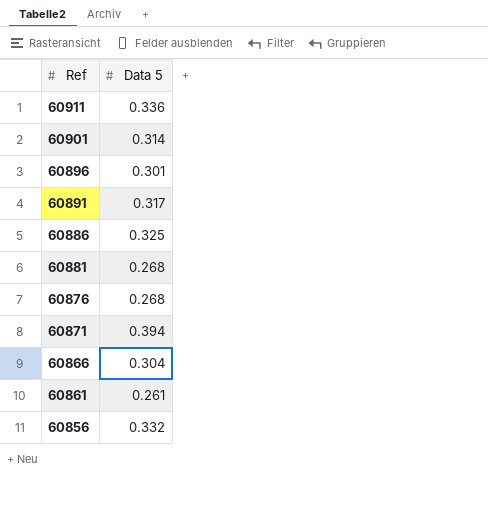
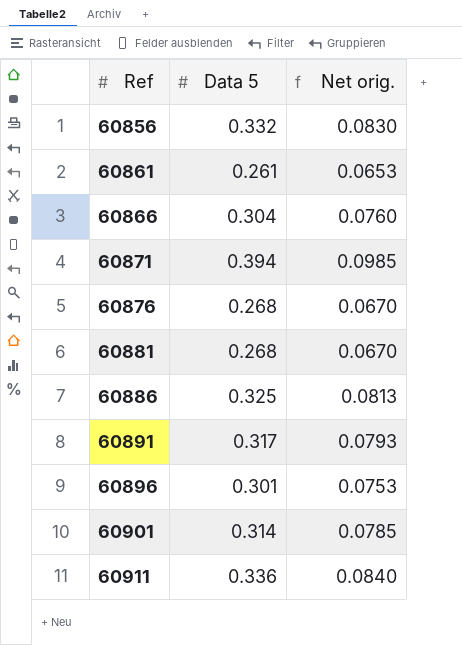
row order: Ref descending -> Ref ascending
column Net orig. | formula: none -> [Data 5] * 0.25

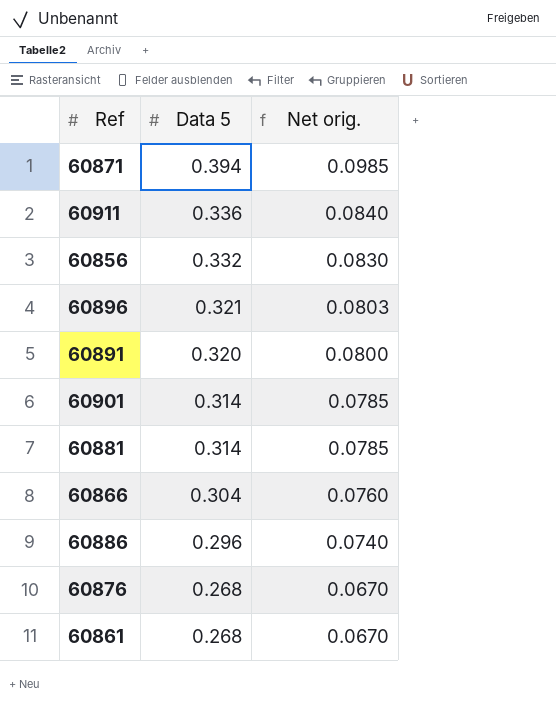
row order: Ref ascending -> Data 5 descending
60896 | Data 5: 0.301 -> 0.321
60896 | Net orig.: 0.0753 -> 0.0803
60891 | Data 5: 0.317 -> 0.320
60891 | Net orig.: 0.0793 -> 0.0800
60881 | Data 5: 0.268 -> 0.314
60881 | Net orig.: 0.0670 -> 0.0785
60886 | Data 5: 0.325 -> 0.296
60886 | Net orig.: 0.0813 -> 0.0740
60861 | Data 5: 0.261 -> 0.268
60861 | Net orig.: 0.0653 -> 0.0670

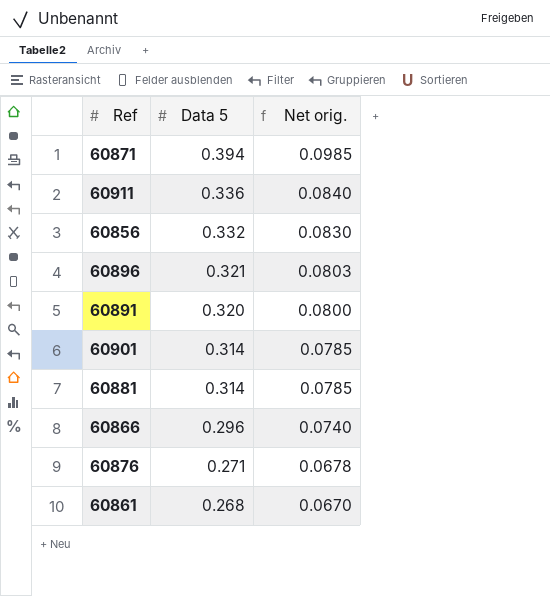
row 60886: 0.296 | 0.0740 -> none
60866 | Data 5: 0.304 -> 0.296
60866 | Net orig.: 0.0760 -> 0.0740
60876 | Data 5: 0.268 -> 0.271
60876 | Net orig.: 0.0670 -> 0.0678

